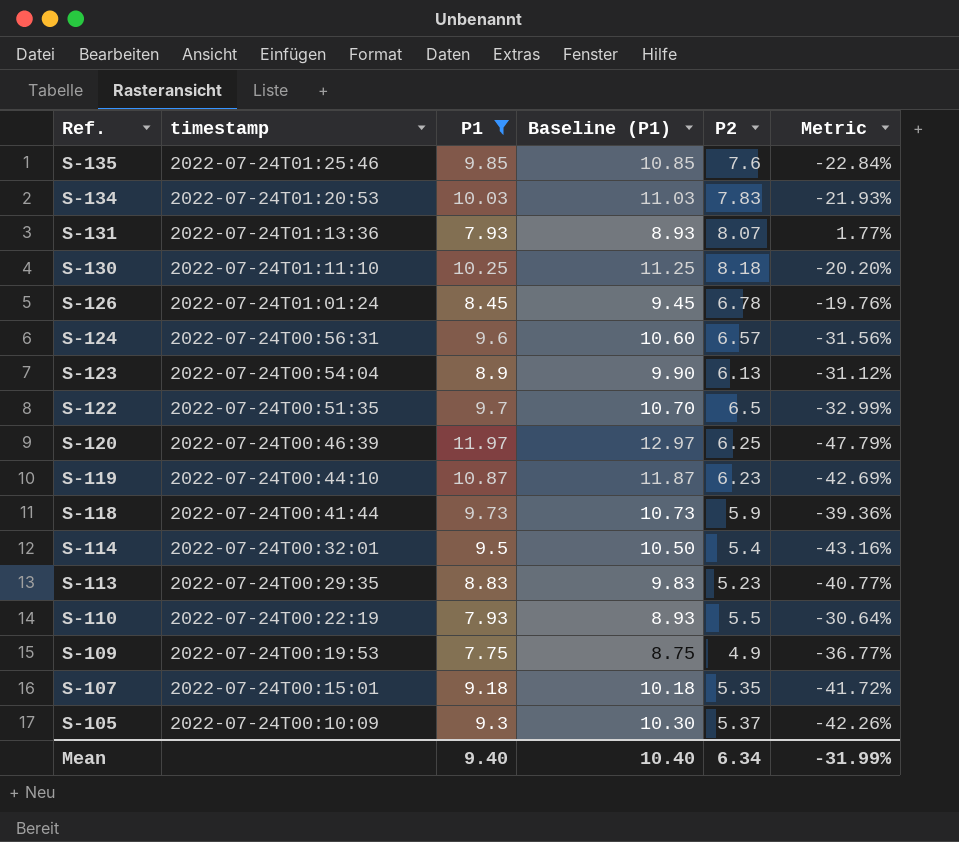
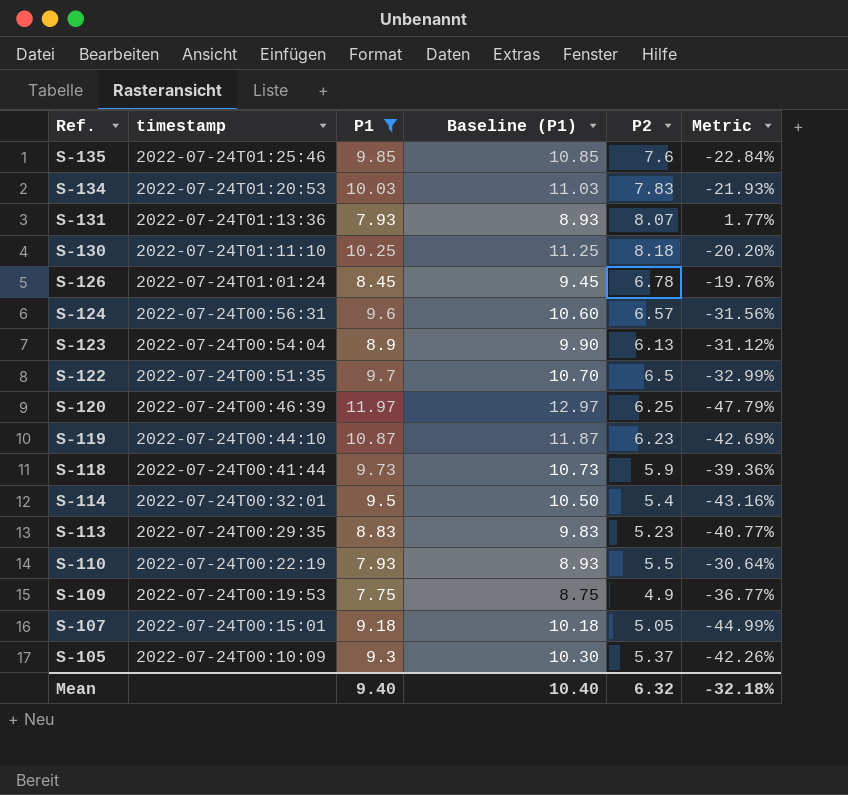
S-107 | P2: 5.35 -> 5.05
S-107 | Metric: -41.72% -> -44.99%
Mean | P2: 6.34 -> 6.32
Mean | Metric: -31.99% -> -32.18%

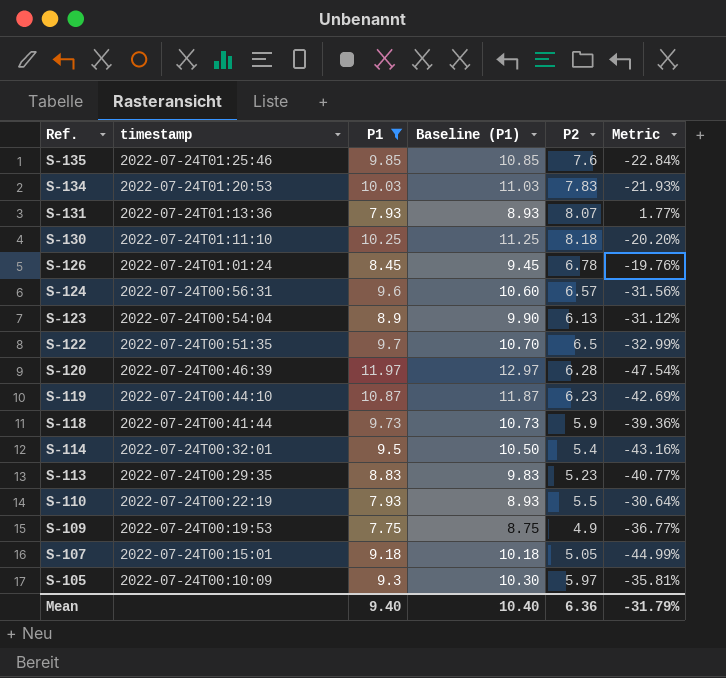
S-120 | P2: 6.25 -> 6.28
S-120 | Metric: -47.79% -> -47.54%
S-105 | P2: 5.37 -> 5.97
S-105 | Metric: -42.26% -> -35.81%
Mean | P2: 6.32 -> 6.36
Mean | Metric: -32.18% -> -31.79%

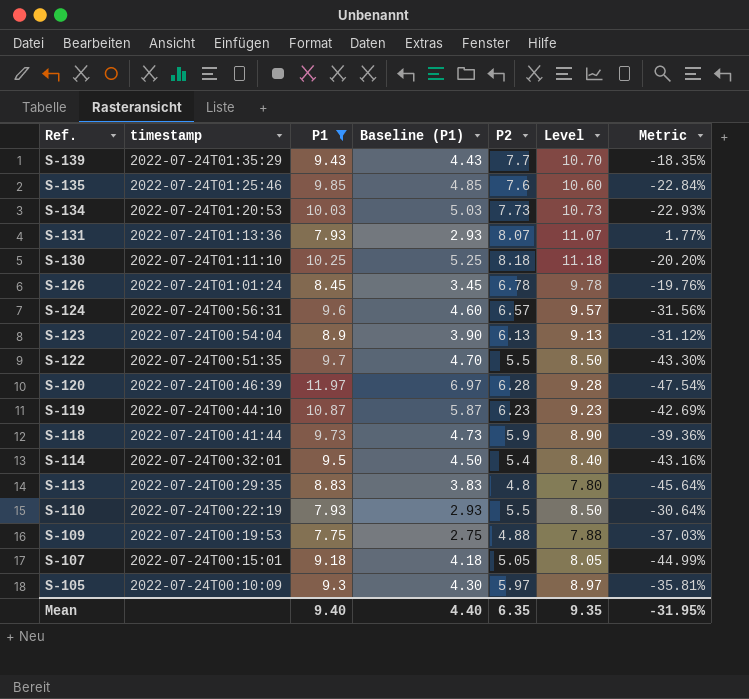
column Baseline (P1) | formula: [P1] + 1 -> [P1] - 5
column Level | formula: none -> [P2] + 3
row S-139: none -> 2022-07-24T01:35:29 | 9.43 | 4.43 | 7.7 | 10.70 | -18.35%
S-134 | P2: 7.83 -> 7.73
S-134 | Metric: -21.93% -> -22.93%
S-122 | P2: 6.5 -> 5.5
S-122 | Metric: -32.99% -> -43.30%
S-113 | P2: 5.23 -> 4.8
S-113 | Metric: -40.77% -> -45.64%
S-109 | P2: 4.9 -> 4.88
S-109 | Metric: -36.77% -> -37.03%
Mean | Baseline (P1): 10.40 -> 4.40
Mean | P2: 6.36 -> 6.35
Mean | Metric: -31.79% -> -31.95%

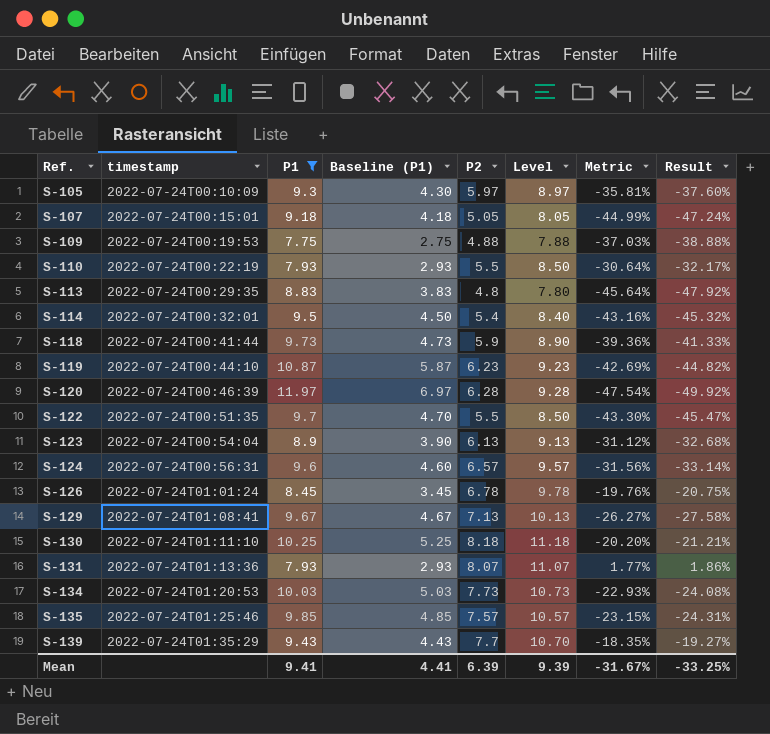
row order: Ref. descending -> Ref. ascending
column Result | formula: none -> [Metric] * 1.05
row S-129: none -> 2022-07-24T01:08:41 | 9.67 | 4.67 | 7.13 | 10.13 | -26.27% | -27.58%
S-135 | P2: 7.6 -> 7.57
S-135 | Level: 10.60 -> 10.57
S-135 | Metric: -22.84% -> -23.15%
Mean | P1: 9.40 -> 9.41
Mean | Baseline (P1): 4.40 -> 4.41
Mean | P2: 6.35 -> 6.39
Mean | Level: 9.35 -> 9.39
Mean | Metric: -31.95% -> -31.67%

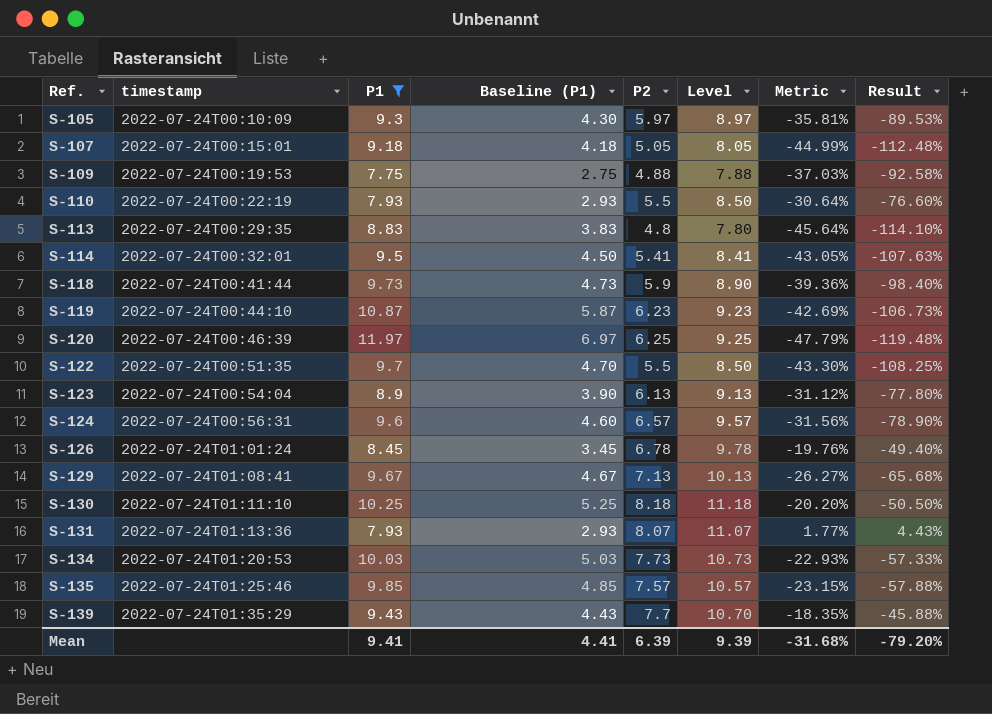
column Result | formula: [Metric] * 1.05 -> [Metric] * 2.5
S-114 | P2: 5.4 -> 5.41
S-114 | Level: 8.40 -> 8.41
S-114 | Metric: -43.16% -> -43.05%
S-120 | P2: 6.28 -> 6.25
S-120 | Level: 9.28 -> 9.25
S-120 | Metric: -47.54% -> -47.79%
Mean | Metric: -31.67% -> -31.68%
Mean | Result: -33.25% -> -79.20%

